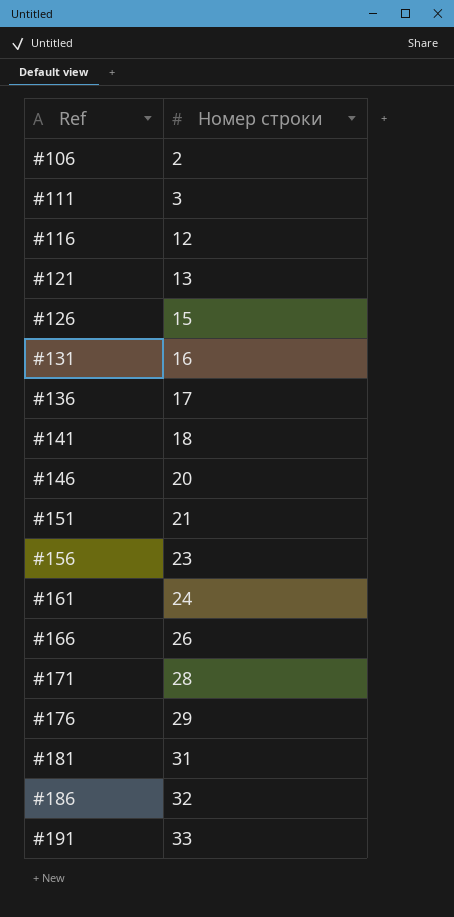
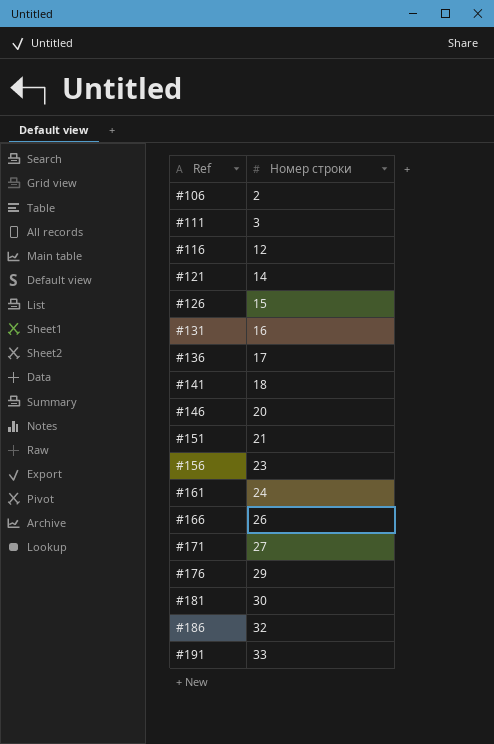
#121 | Номер строки: 13 -> 14
#171 | Номер строки: 28 -> 27
#181 | Номер строки: 31 -> 30

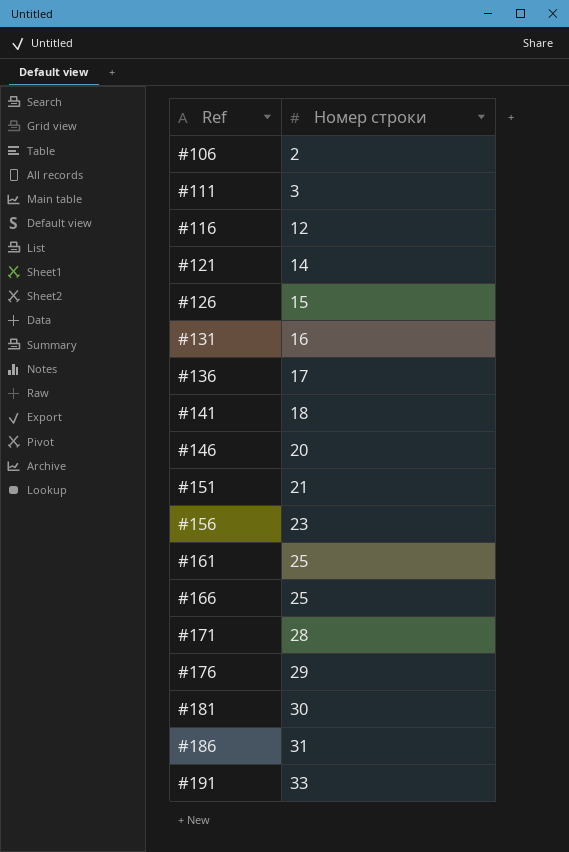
#161 | Номер строки: 24 -> 25
#166 | Номер строки: 26 -> 25
#171 | Номер строки: 27 -> 28
#186 | Номер строки: 32 -> 31

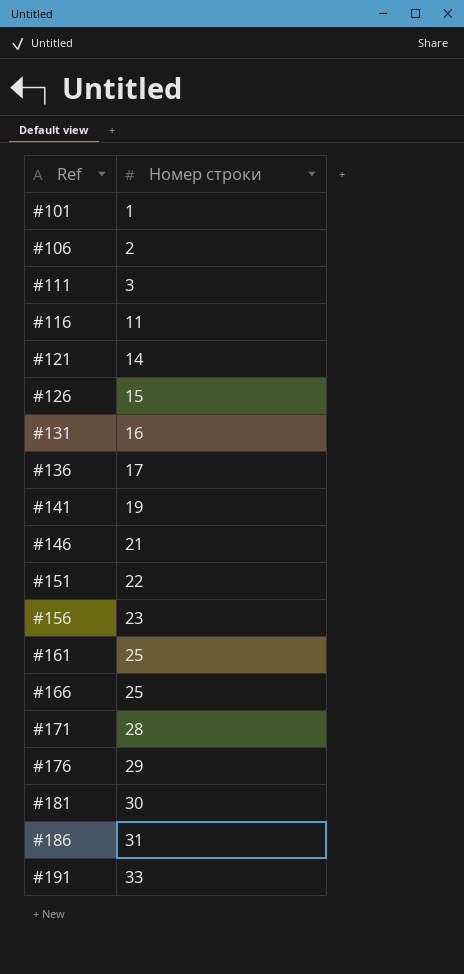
row #101: none -> 1
#116 | Номер строки: 12 -> 11
#141 | Номер строки: 18 -> 19
#146 | Номер строки: 20 -> 21
#151 | Номер строки: 21 -> 22

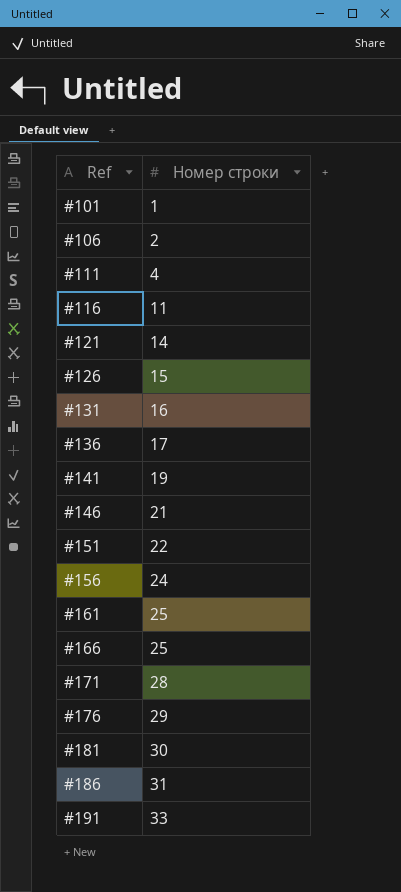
#111 | Номер строки: 3 -> 4
#156 | Номер строки: 23 -> 24

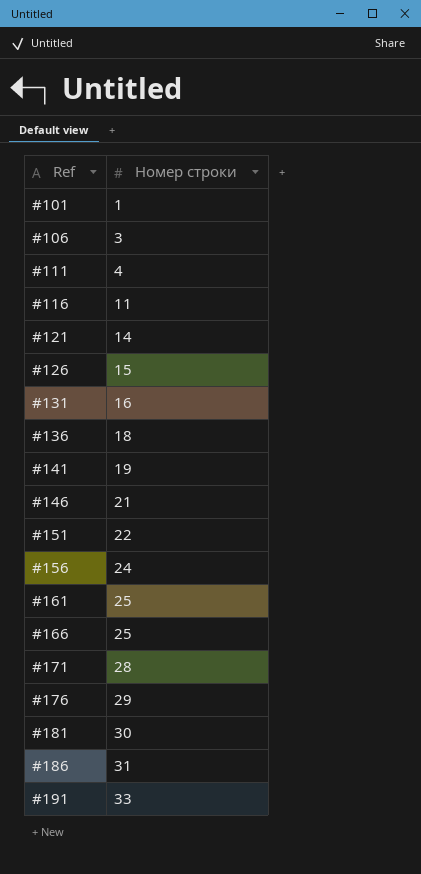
#106 | Номер строки: 2 -> 3
#136 | Номер строки: 17 -> 18

